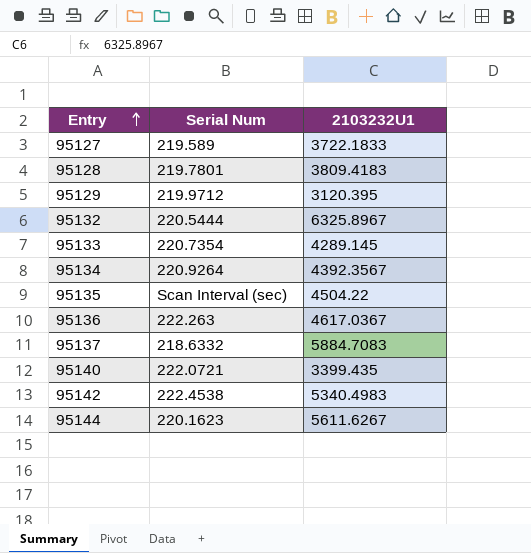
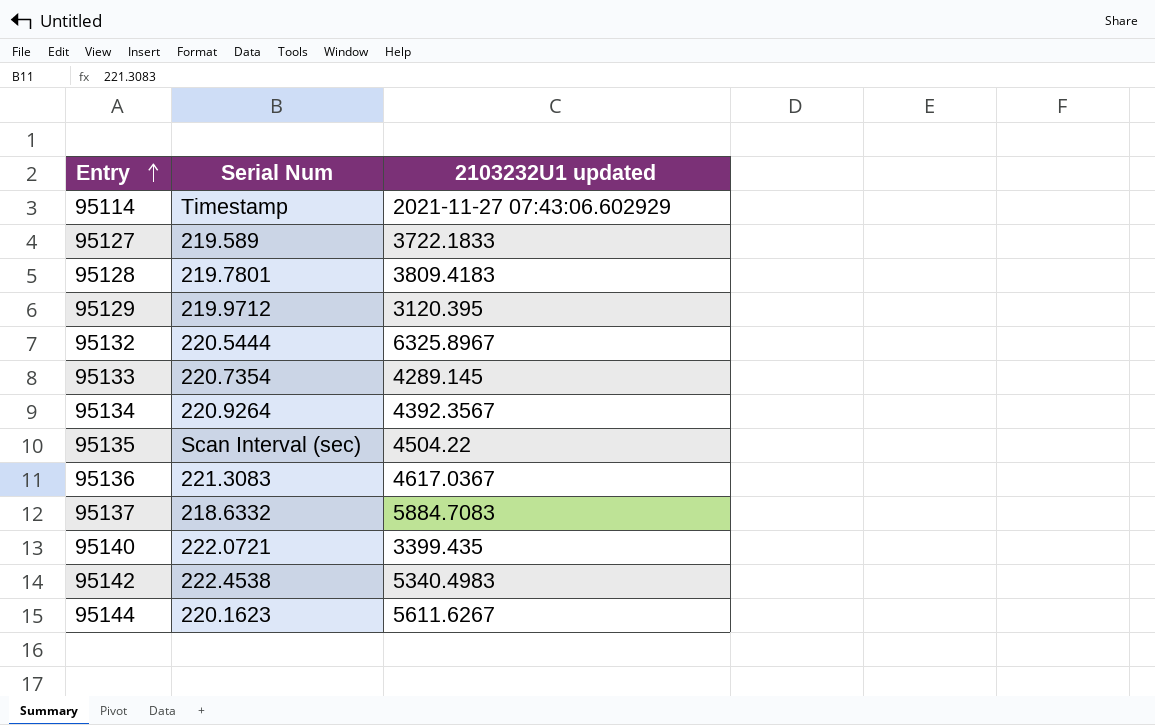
column name: 2103232U1 -> 2103232U1 updated
row 95114: none -> Timestamp | 2021-11-27 07:43:06.602929
95136 | Serial Num: 222.263 -> 221.3083

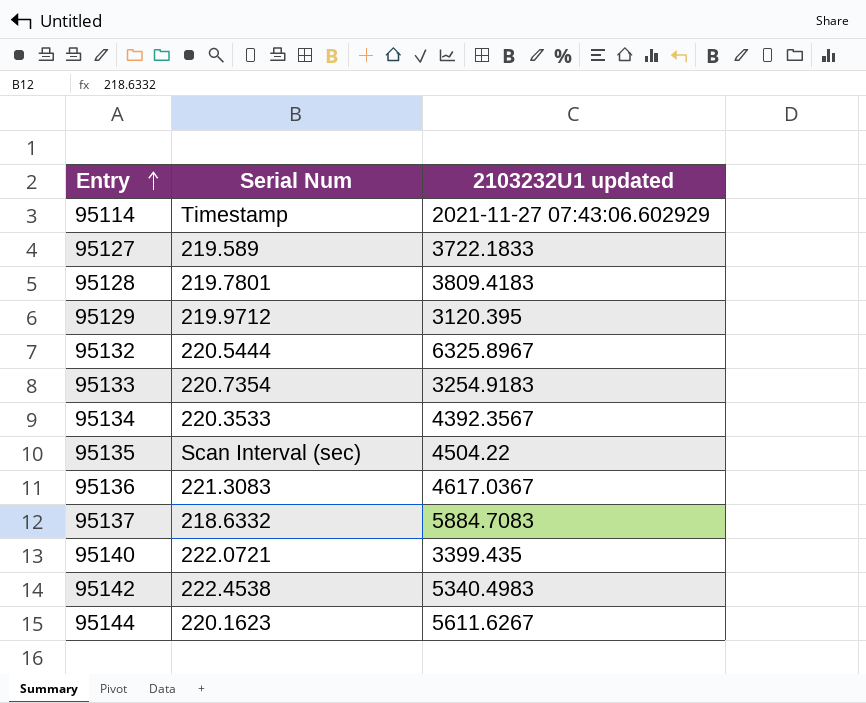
95133 | 2103232U1 updated: 4289.145 -> 3254.9183
95134 | Serial Num: 220.9264 -> 220.3533

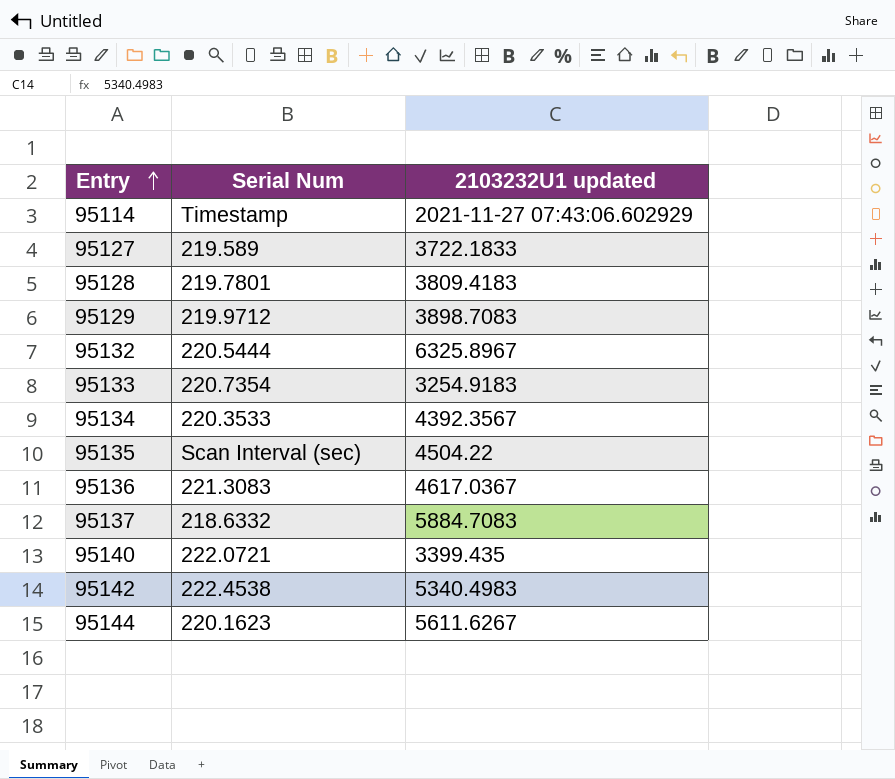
95129 | 2103232U1 updated: 3120.395 -> 3898.7083

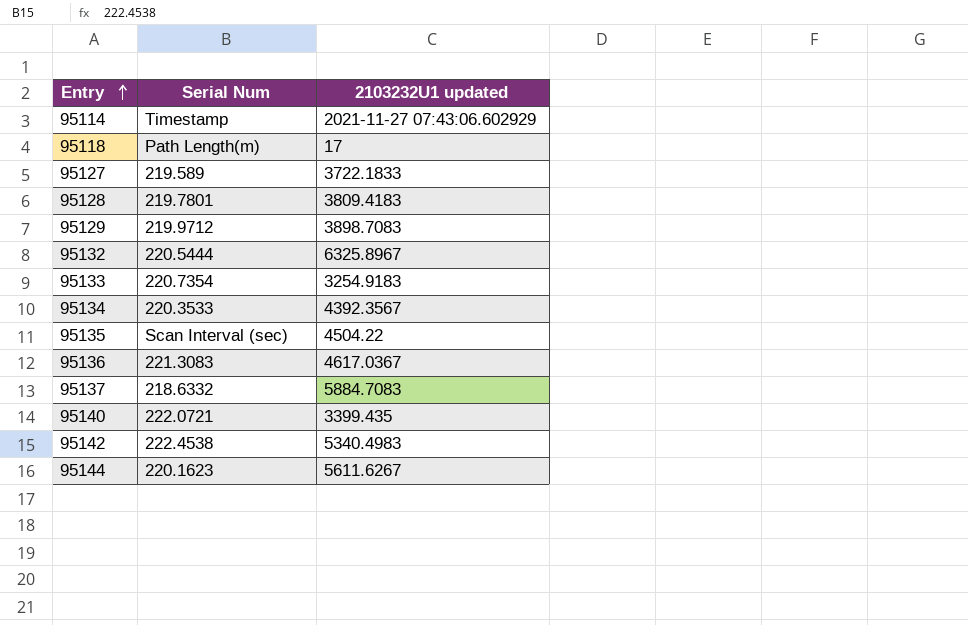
row 95118: none -> Path Length(m) | 17

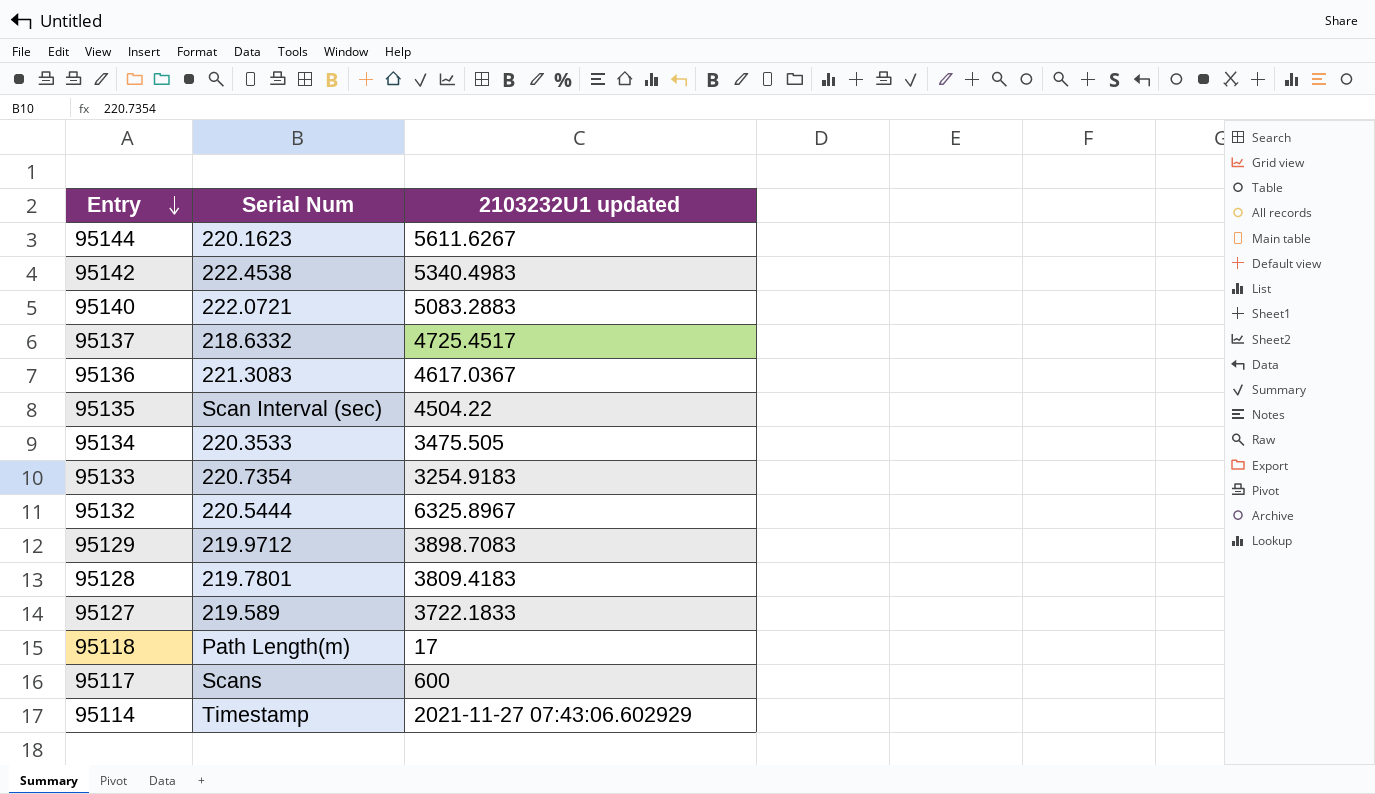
row order: Entry ascending -> Entry descending
95140 | 2103232U1 updated: 3399.435 -> 5083.2883
95137 | 2103232U1 updated: 5884.7083 -> 4725.4517
95134 | 2103232U1 updated: 4392.3567 -> 3475.505
row 95117: none -> Scans | 600

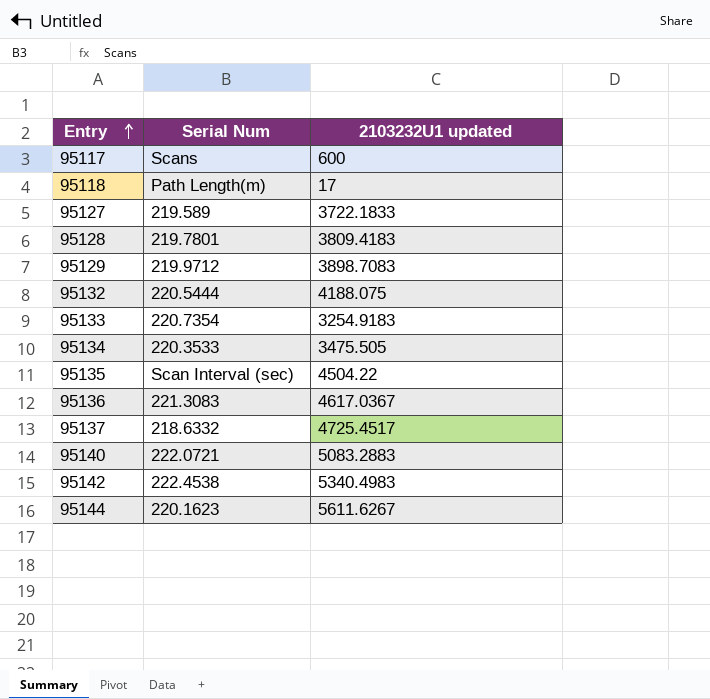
row order: Entry descending -> Entry ascending
row 95114: Timestamp | 2021-11-27 07:43:06.602929 -> none
95132 | 2103232U1 updated: 6325.8967 -> 4188.075

